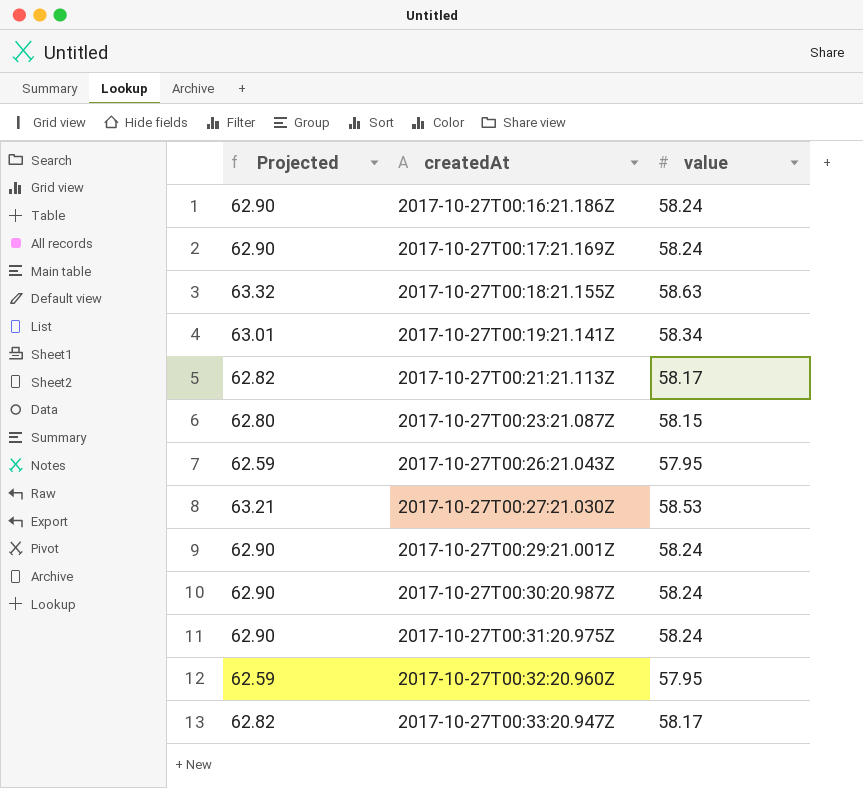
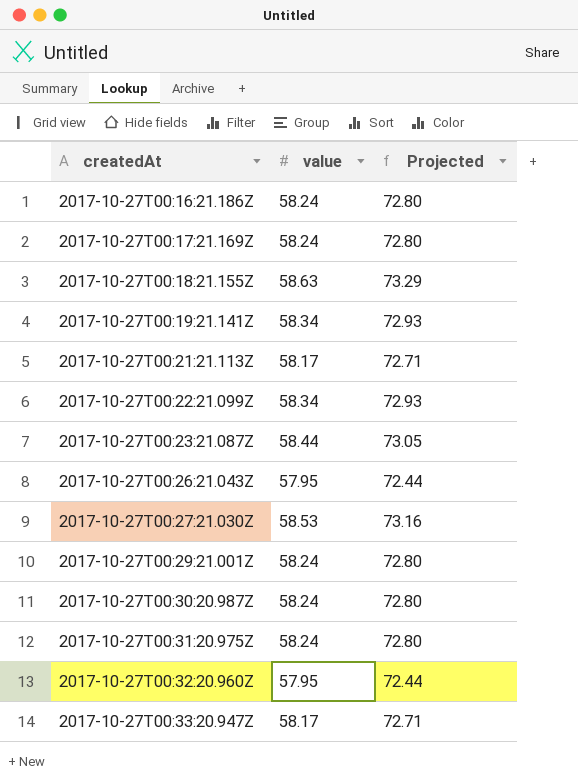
column Projected | formula: [value] * 1.08 -> [value] * 1.25
column Projected | position: 1 -> 3
row 2017-10-27T00:22:21.099Z: none -> 58.34 | 72.93
2017-10-27T00:23:21.087Z | value: 58.15 -> 58.44

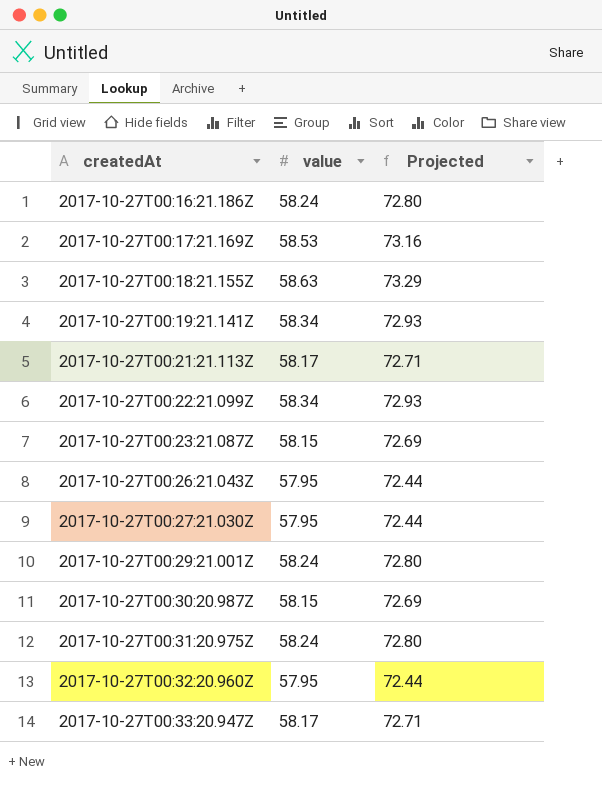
2017-10-27T00:17:21.169Z | value: 58.24 -> 58.53
2017-10-27T00:17:21.169Z | Projected: 72.80 -> 73.16
2017-10-27T00:23:21.087Z | value: 58.44 -> 58.15
2017-10-27T00:23:21.087Z | Projected: 73.05 -> 72.69
2017-10-27T00:27:21.030Z | value: 58.53 -> 57.95
2017-10-27T00:27:21.030Z | Projected: 73.16 -> 72.44
2017-10-27T00:30:20.987Z | value: 58.24 -> 58.15
2017-10-27T00:30:20.987Z | Projected: 72.80 -> 72.69

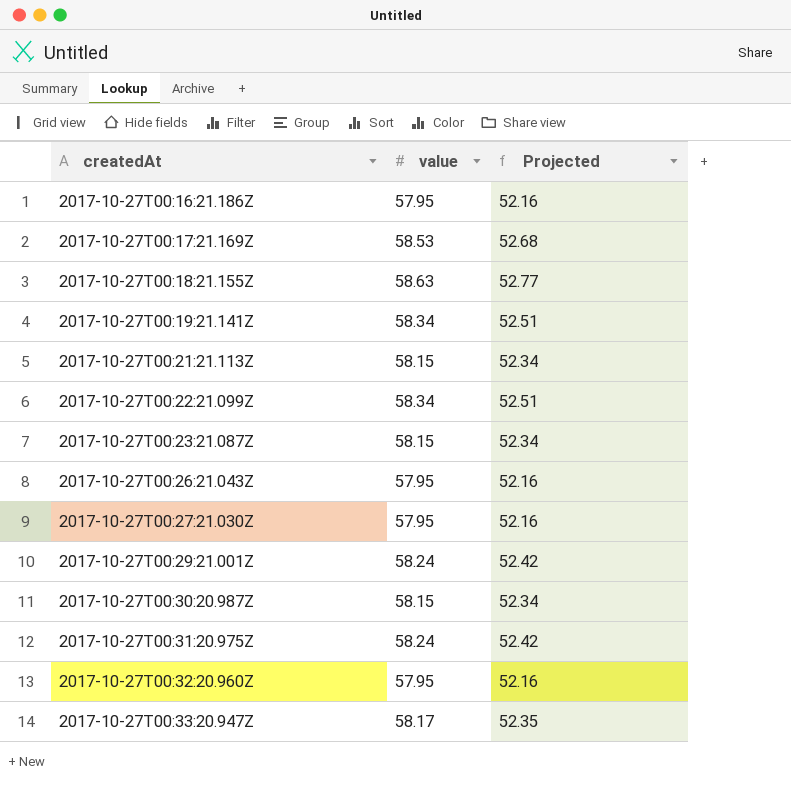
column Projected | formula: [value] * 1.25 -> [value] * 0.9
2017-10-27T00:16:21.186Z | value: 58.24 -> 57.95
2017-10-27T00:21:21.113Z | value: 58.17 -> 58.15

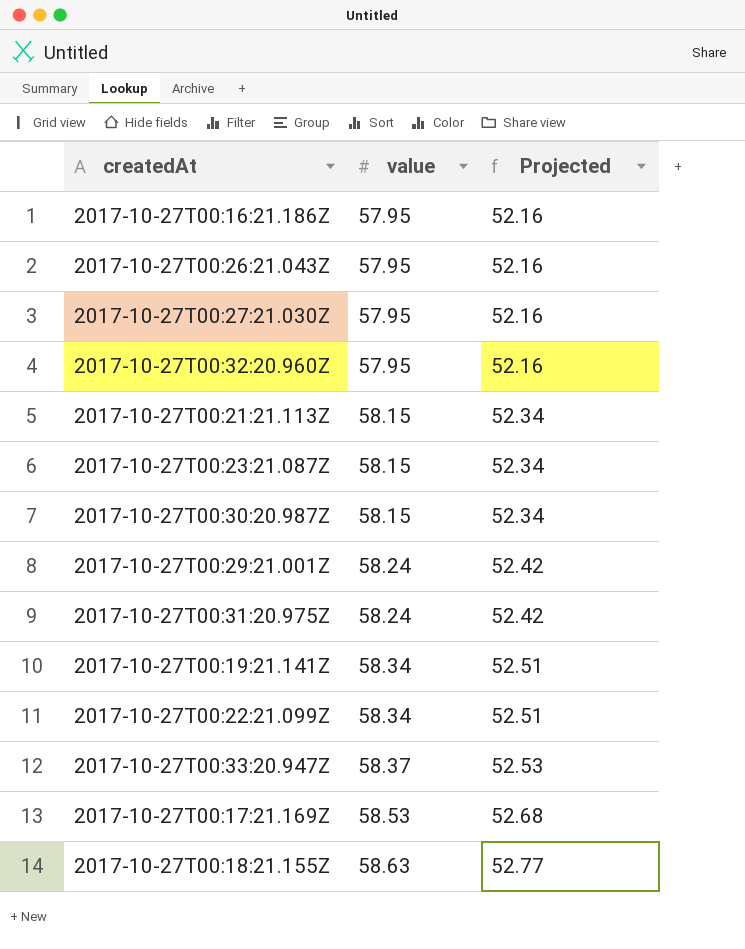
row order: createdAt ascending -> value ascending
2017-10-27T00:33:20.947Z | value: 58.17 -> 58.37
2017-10-27T00:33:20.947Z | Projected: 52.35 -> 52.53

